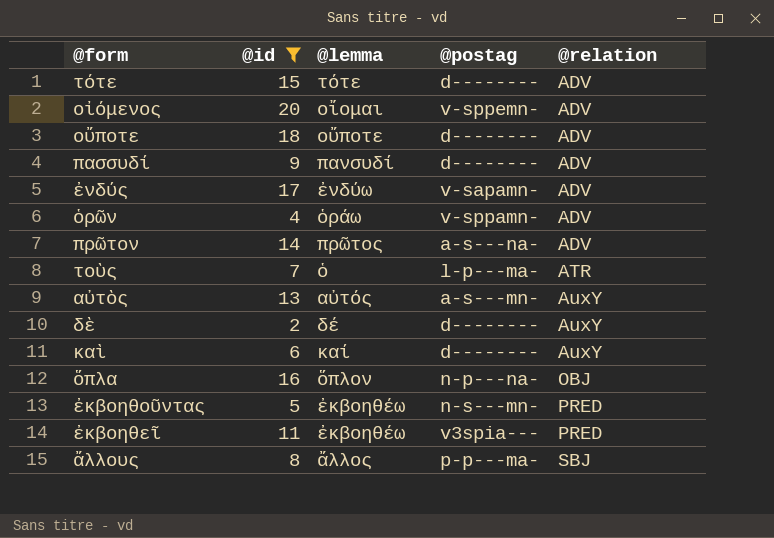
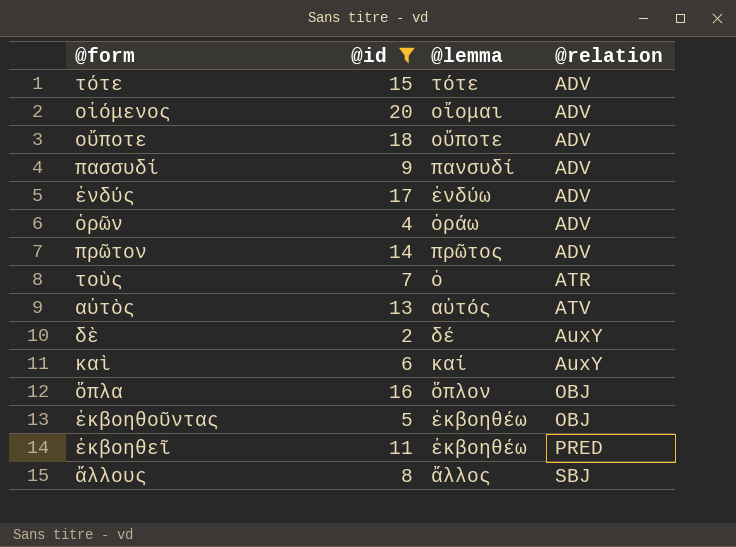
column @postag | position: 4 -> none
αὐτὸς | @relation: AuxY -> ATV
ἐκβοηθοῦντας | @relation: PRED -> OBJ

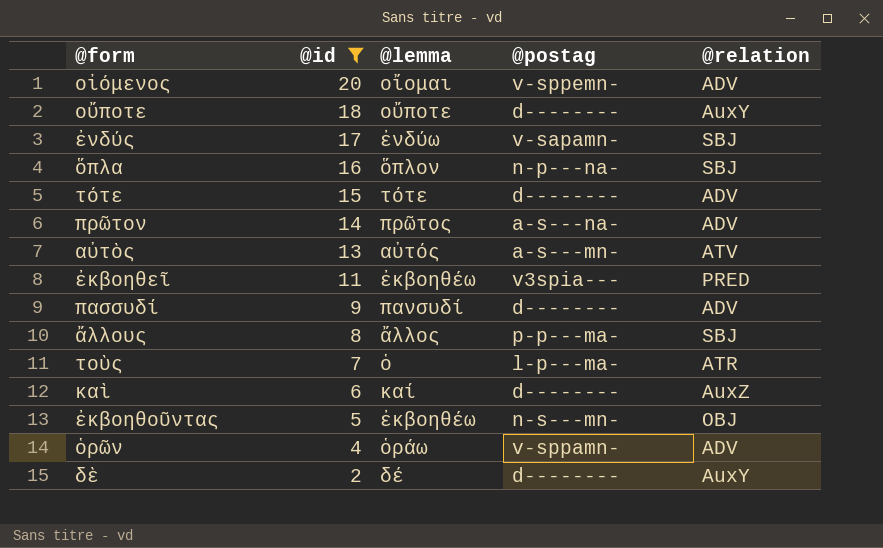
row order: @relation ascending -> @id descending
column @postag | position: none -> 4
οὔποτε | @relation: ADV -> AuxY
ἐνδύς | @relation: ADV -> SBJ
ὅπλα | @relation: OBJ -> SBJ
καὶ | @relation: AuxY -> AuxZ

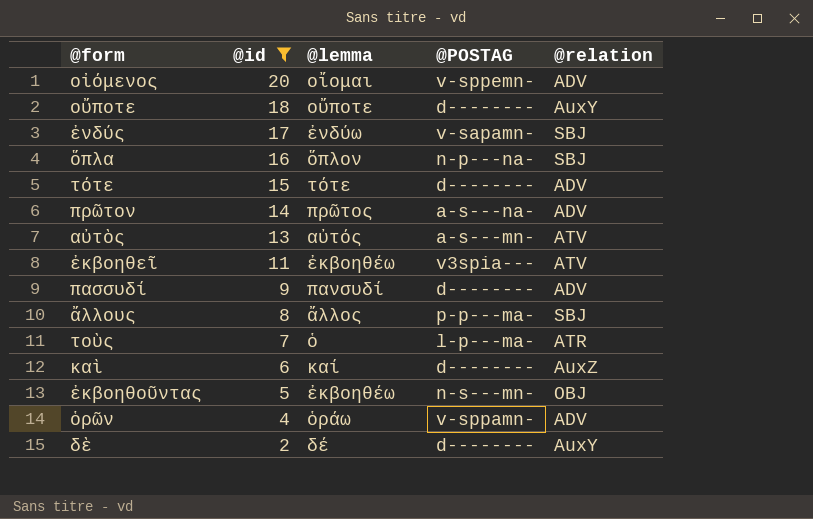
column name: @postag -> @POSTAG
ἐκβοηθεῖ | @relation: PRED -> ATV

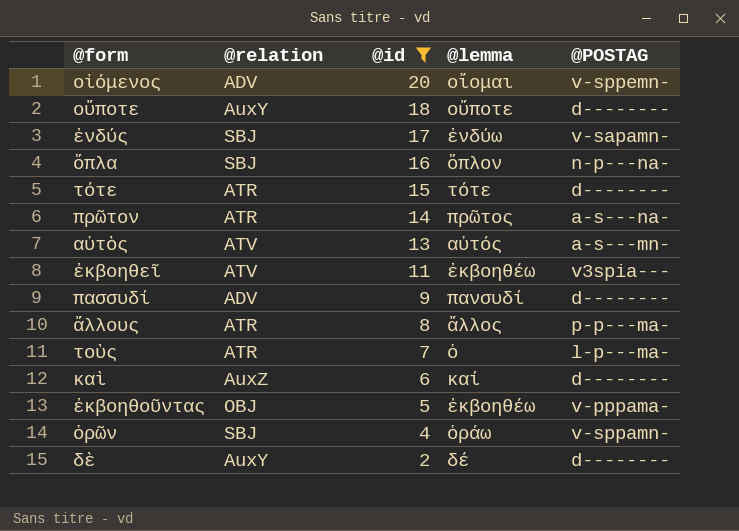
column @relation | position: 5 -> 2
τότε | @relation: ADV -> ATR
πρῶτον | @relation: ADV -> ATR
ἄλλους | @relation: SBJ -> ATR
ἐκβοηθοῦντας | @POSTAG: n-s---mn- -> v-pppama-
ὁρῶν | @relation: ADV -> SBJ

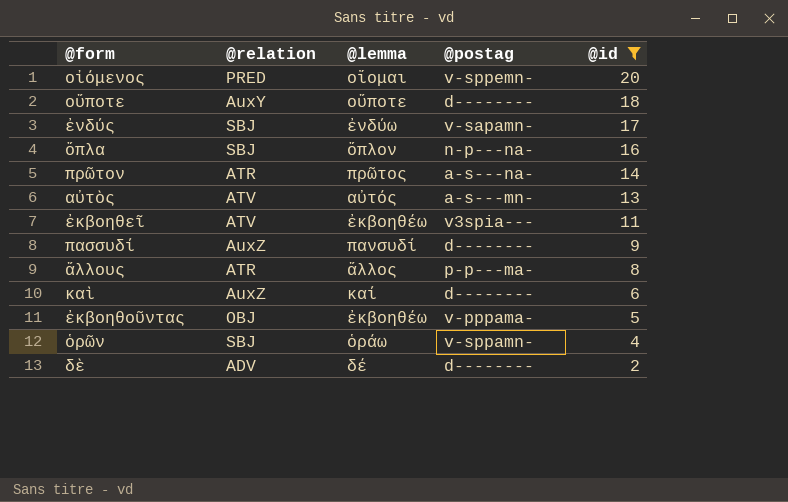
column name: @POSTAG -> @postag
column @id | position: 3 -> 5
row τότε: ATR | 15 | τότε | d-------- -> none
row τοὺς: ATR | 7 | ὁ | l-p---ma- -> none
οἰόμενος | @relation: ADV -> PRED
πασσυδί | @relation: ADV -> AuxZ
δὲ | @relation: AuxY -> ADV

